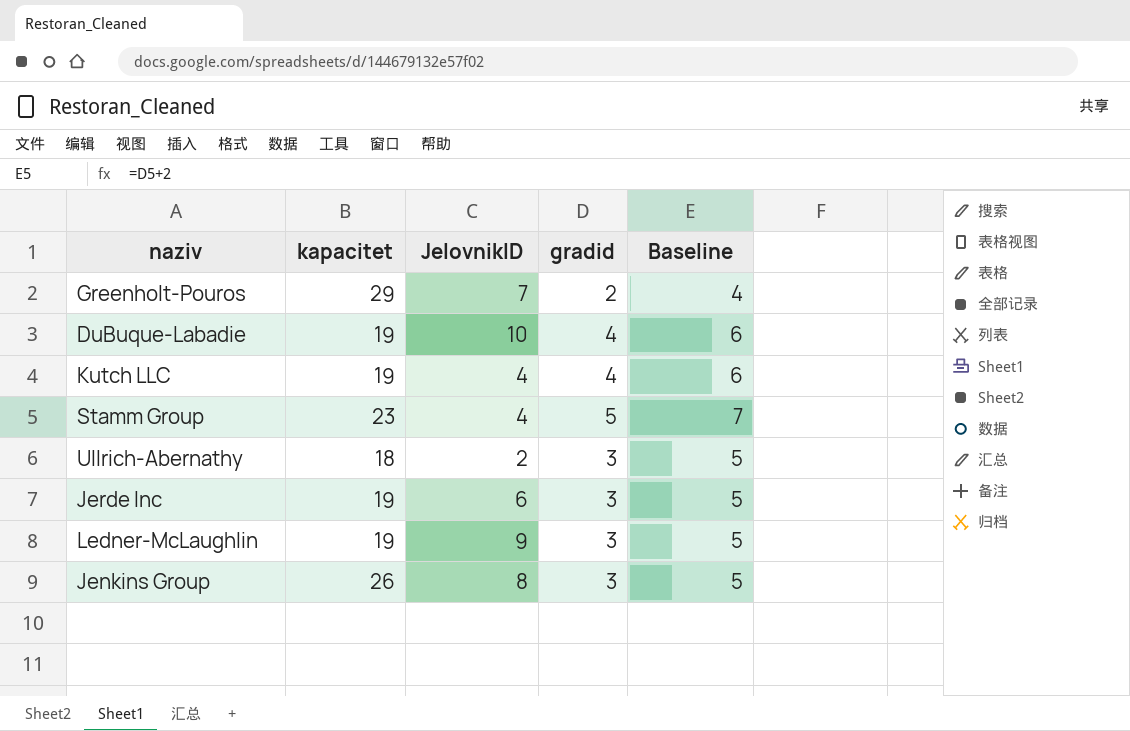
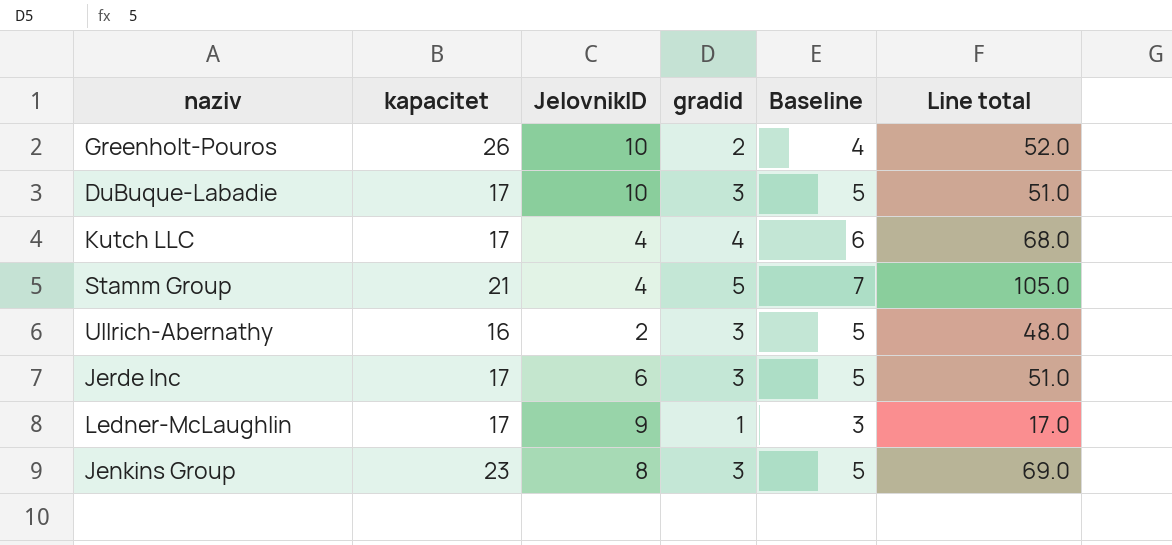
column Line total | formula: none -> [kapacitet] * [gradid]
Greenholt-Pouros | kapacitet: 29 -> 26
Greenholt-Pouros | JelovnikID: 7 -> 10
DuBuque-Labadie | kapacitet: 19 -> 17
DuBuque-Labadie | gradid: 4 -> 3
DuBuque-Labadie | Baseline: 6 -> 5
Kutch LLC | kapacitet: 19 -> 17
Stamm Group | kapacitet: 23 -> 21
Ullrich-Abernathy | kapacitet: 18 -> 16
Jerde Inc | kapacitet: 19 -> 17
Ledner-McLaughlin | kapacitet: 19 -> 17
Ledner-McLaughlin | gradid: 3 -> 1
Ledner-McLaughlin | Baseline: 5 -> 3
Jenkins Group | kapacitet: 26 -> 23

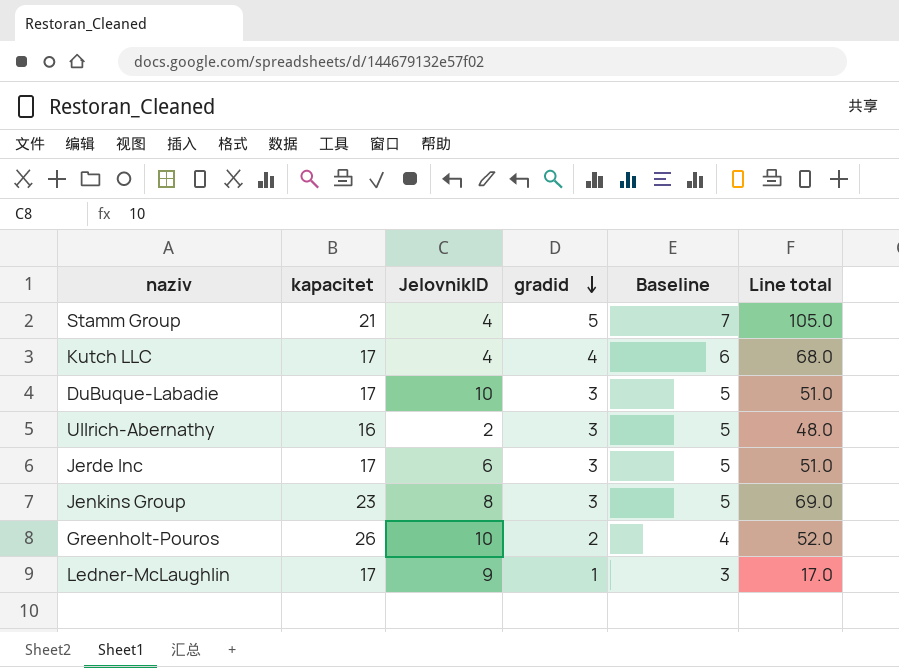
row order: none -> gradid descending

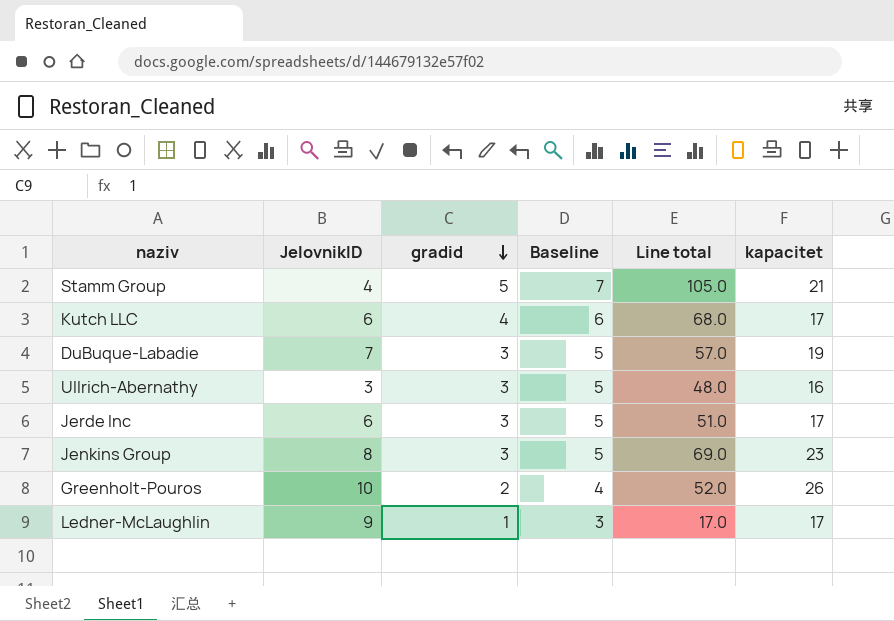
column kapacitet | position: 2 -> 6
Kutch LLC | JelovnikID: 4 -> 6
DuBuque-Labadie | JelovnikID: 10 -> 7
DuBuque-Labadie | Line total: 51.0 -> 57.0
DuBuque-Labadie | kapacitet: 17 -> 19
Ullrich-Abernathy | JelovnikID: 2 -> 3

